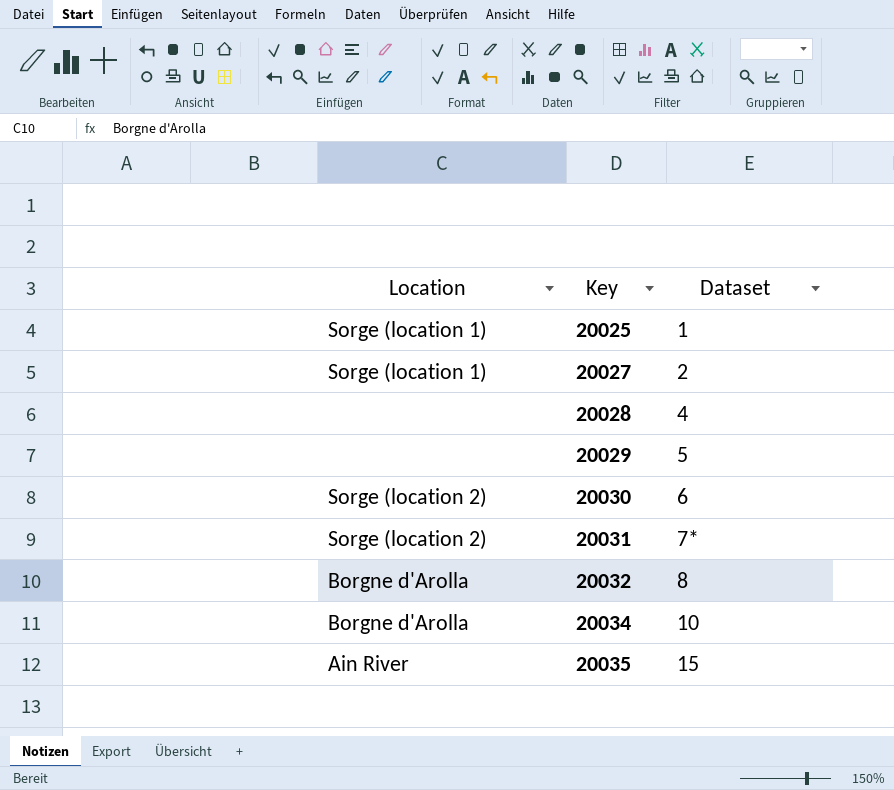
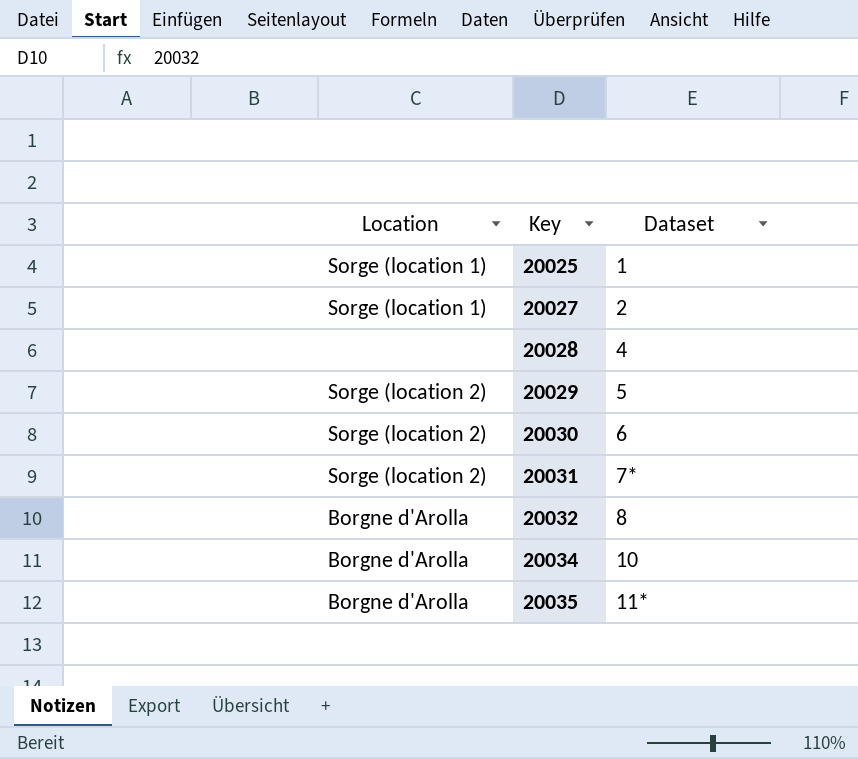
20029 | Location: none -> Sorge (location 2)
20035 | Location: Ain River -> Borgne d'Arolla
20035 | Dataset: 15 -> 11*

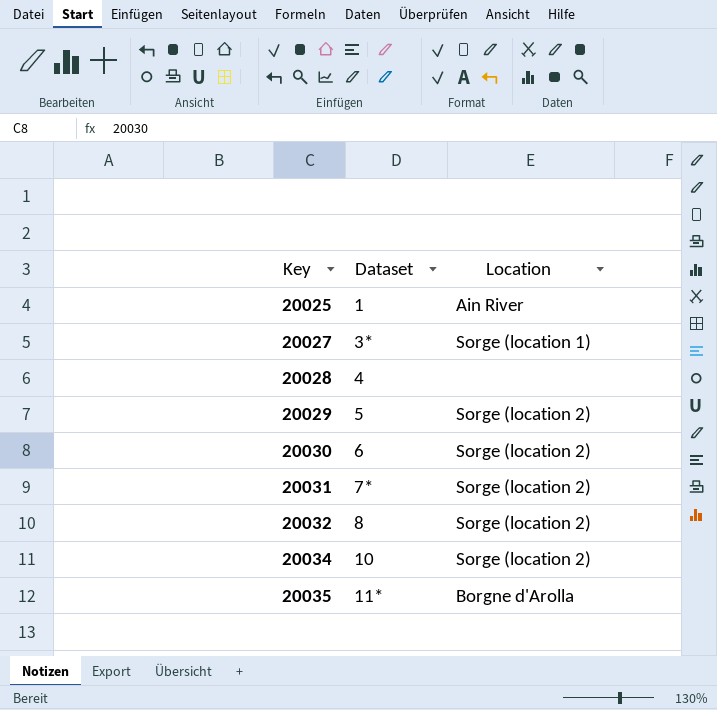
column Location | position: 1 -> 3
20025 | Location: Sorge (location 1) -> Ain River
20027 | Dataset: 2 -> 3*
20032 | Location: Borgne d'Arolla -> Sorge (location 2)
20034 | Location: Borgne d'Arolla -> Sorge (location 2)

